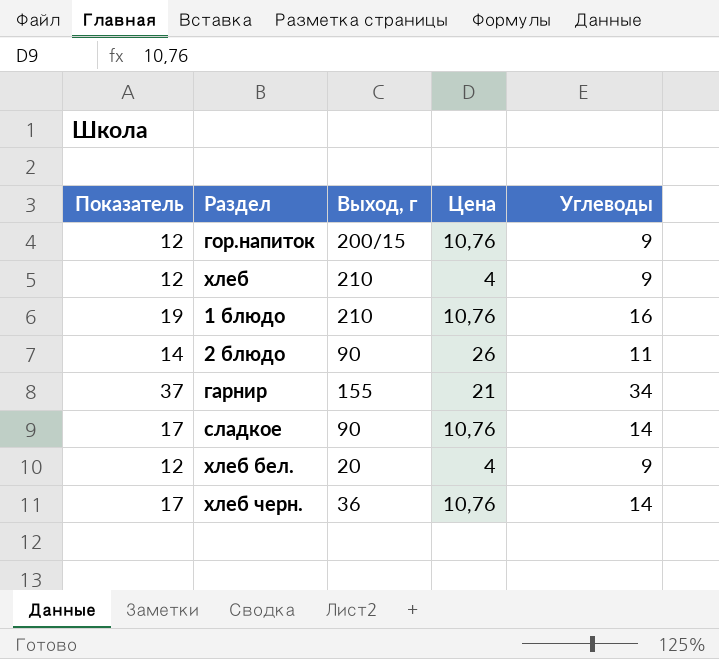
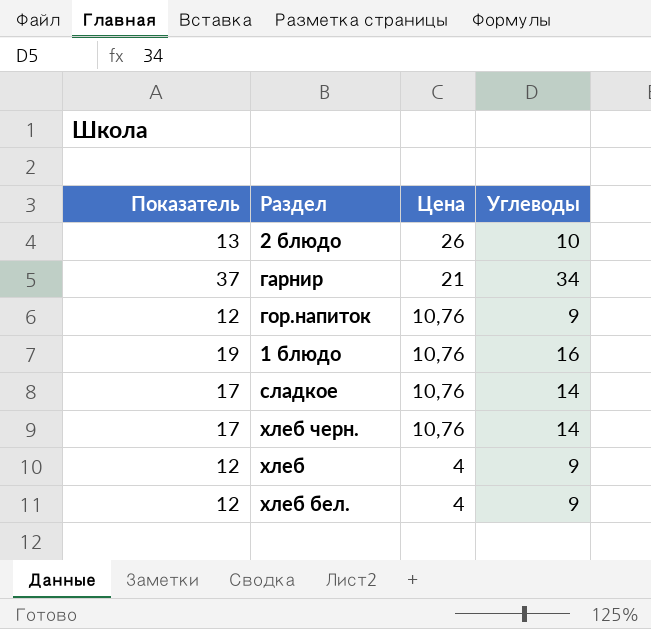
row order: none -> Цена descending
column Выход, г | position: 3 -> none
2 блюдо | Показатель: 14 -> 13
2 блюдо | Углеводы: 11 -> 10

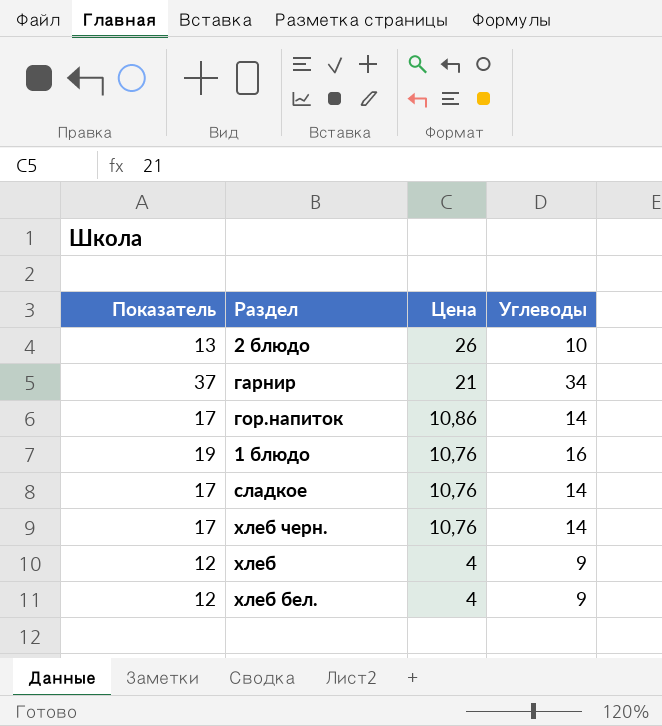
гор.напиток | Показатель: 12 -> 17
гор.напиток | Цена: 10,76 -> 10,86
гор.напиток | Углеводы: 9 -> 14

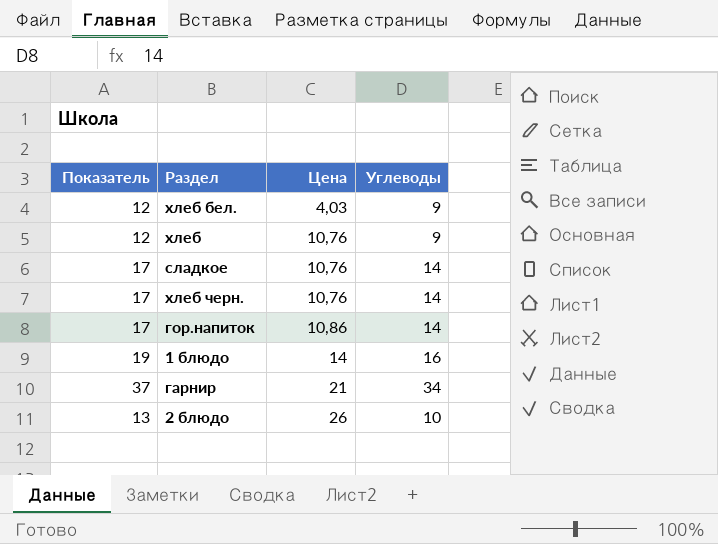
row order: Цена descending -> Цена ascending
хлеб бел. | Цена: 4 -> 4,03
хлеб | Цена: 4 -> 10,76
1 блюдо | Цена: 10,76 -> 14

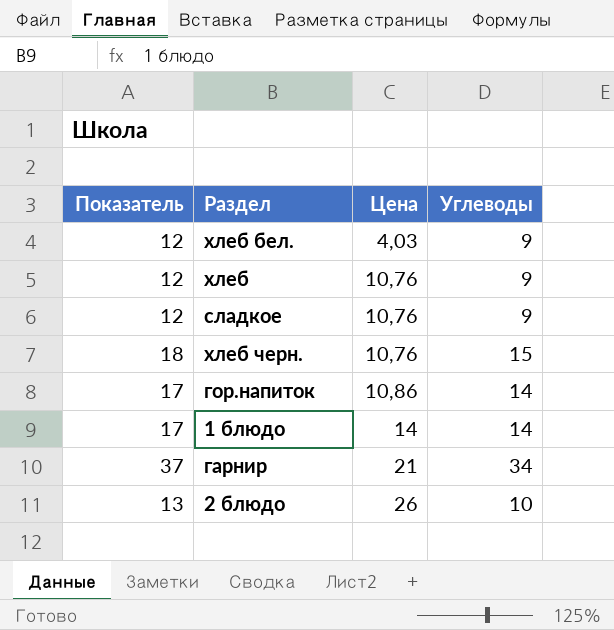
сладкое | Показатель: 17 -> 12
сладкое | Углеводы: 14 -> 9
хлеб черн. | Показатель: 17 -> 18
хлеб черн. | Углеводы: 14 -> 15
1 блюдо | Показатель: 19 -> 17
1 блюдо | Углеводы: 16 -> 14

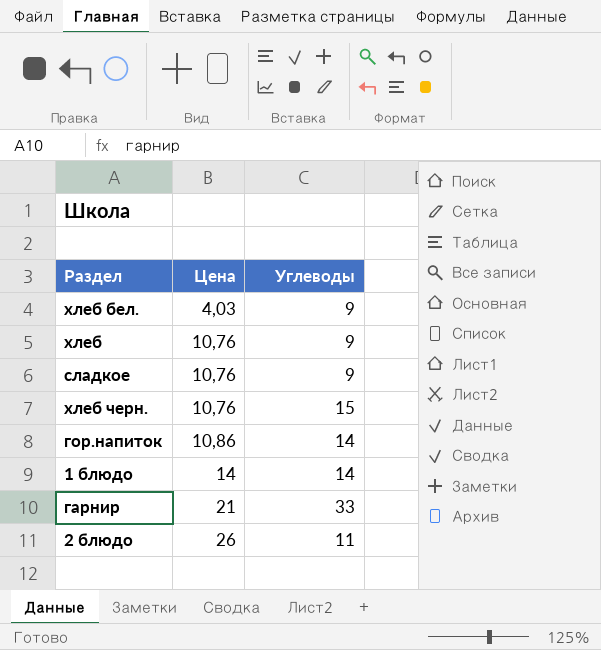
column Показатель | formula: [Углеводы] + 3 -> none
гарнир | Углеводы: 34 -> 33
2 блюдо | Углеводы: 10 -> 11

